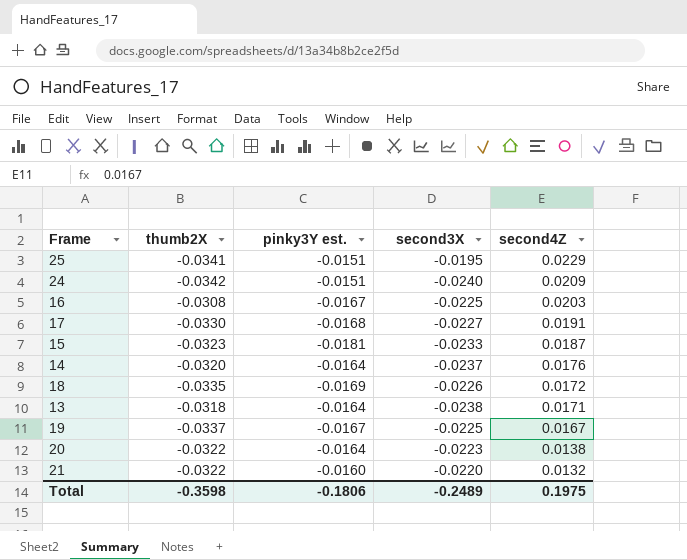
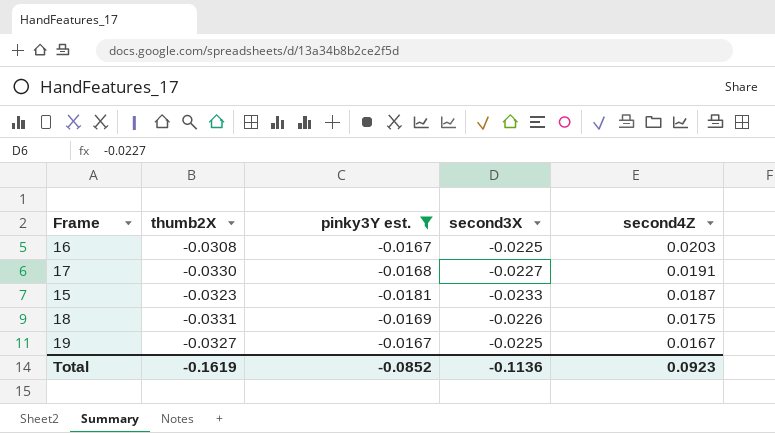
filter: none -> pinky3Y est. <= -0.0167
18 | thumb2X: -0.0335 -> -0.0331
18 | second4Z: 0.0172 -> 0.0175
19 | thumb2X: -0.0337 -> -0.0327
Total | thumb2X: -0.3598 -> -0.1619
Total | pinky3Y est.: -0.1806 -> -0.0852
Total | second3X: -0.2489 -> -0.1136
Total | second4Z: 0.1975 -> 0.0923

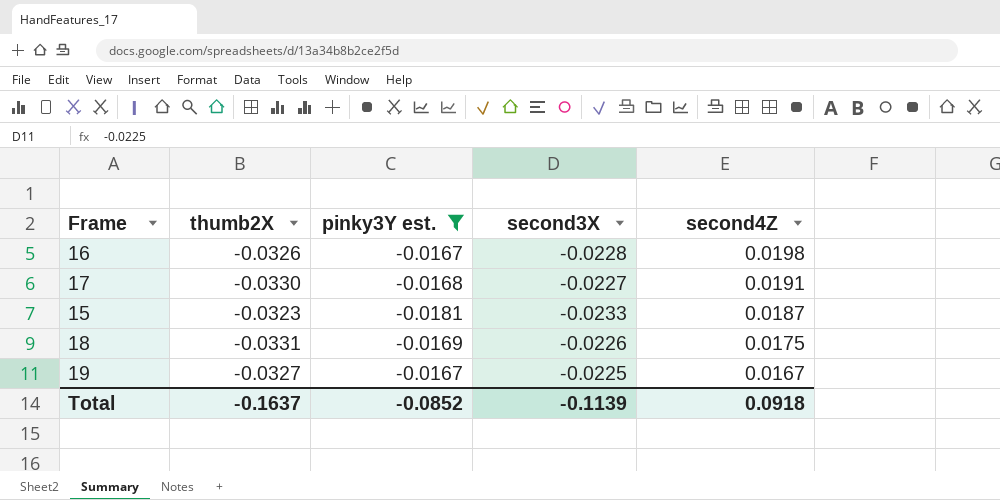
16 | thumb2X: -0.0308 -> -0.0326
16 | second3X: -0.0225 -> -0.0228
16 | second4Z: 0.0203 -> 0.0198
Total | thumb2X: -0.1619 -> -0.1637
Total | second3X: -0.1136 -> -0.1139
Total | second4Z: 0.0923 -> 0.0918

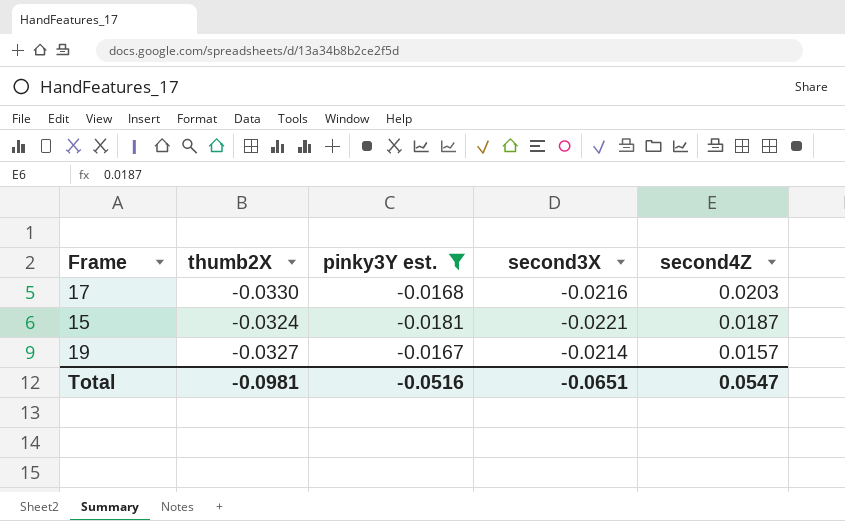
row 16: -0.0326 | -0.0167 | -0.0228 | 0.0198 -> none
row 18: -0.0331 | -0.0169 | -0.0226 | 0.0175 -> none
17 | second3X: -0.0227 -> -0.0216
17 | second4Z: 0.0191 -> 0.0203
15 | thumb2X: -0.0323 -> -0.0324
15 | second3X: -0.0233 -> -0.0221
19 | second3X: -0.0225 -> -0.0214
19 | second4Z: 0.0167 -> 0.0157
Total | thumb2X: -0.1637 -> -0.0981
Total | pinky3Y est.: -0.0852 -> -0.0516
Total | second3X: -0.1139 -> -0.0651
Total | second4Z: 0.0918 -> 0.0547

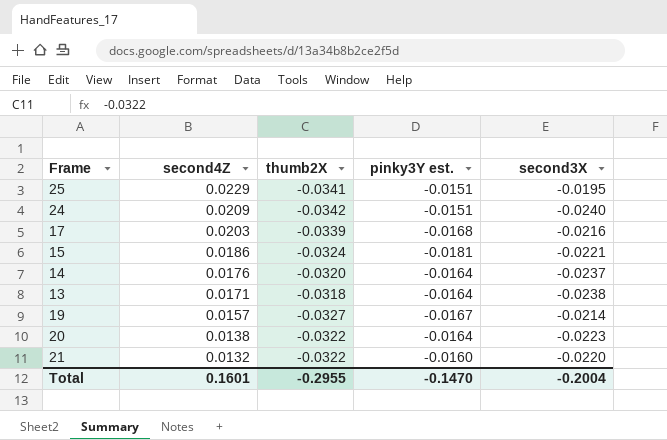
filter: pinky3Y est. <= -0.0167 -> none
column second4Z | position: 5 -> 2
17 | thumb2X: -0.0330 -> -0.0339
15 | second4Z: 0.0187 -> 0.0186
Total | second4Z: 0.0547 -> 0.1601
Total | thumb2X: -0.0981 -> -0.2955
Total | pinky3Y est.: -0.0516 -> -0.1470
Total | second3X: -0.0651 -> -0.2004

